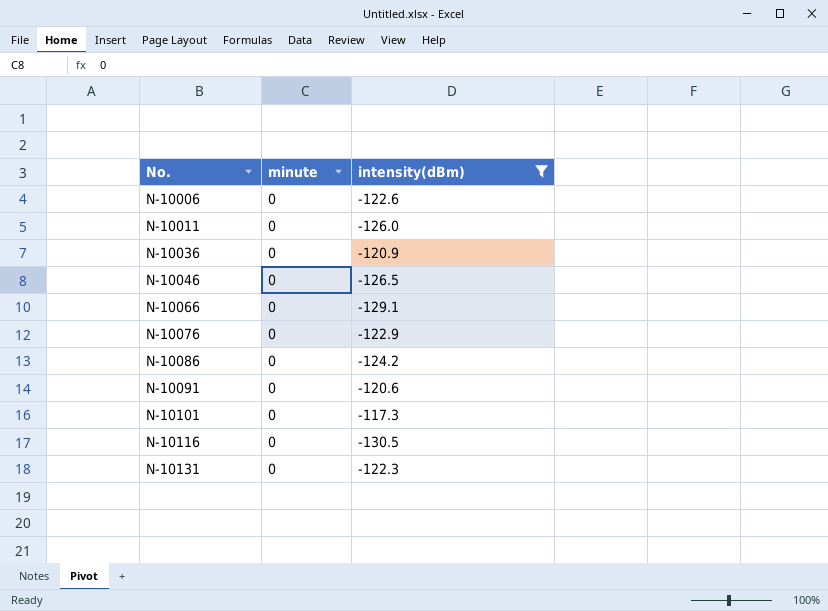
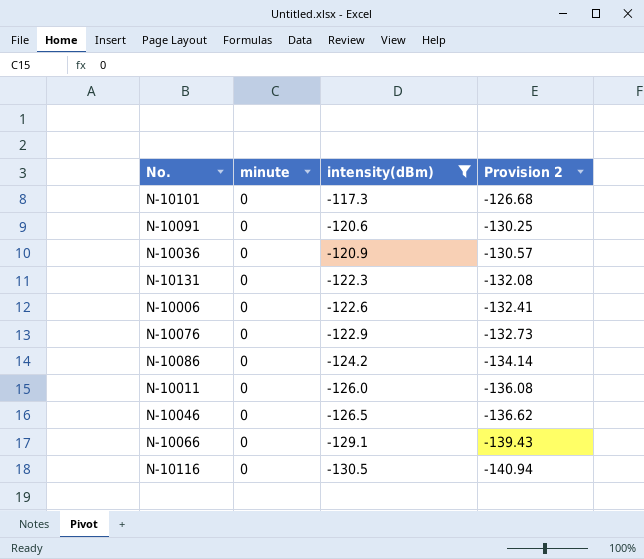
row order: No. ascending -> intensity(dBm) descending
column Provision 2 | formula: none -> [intensity(dBm)] * 1.08

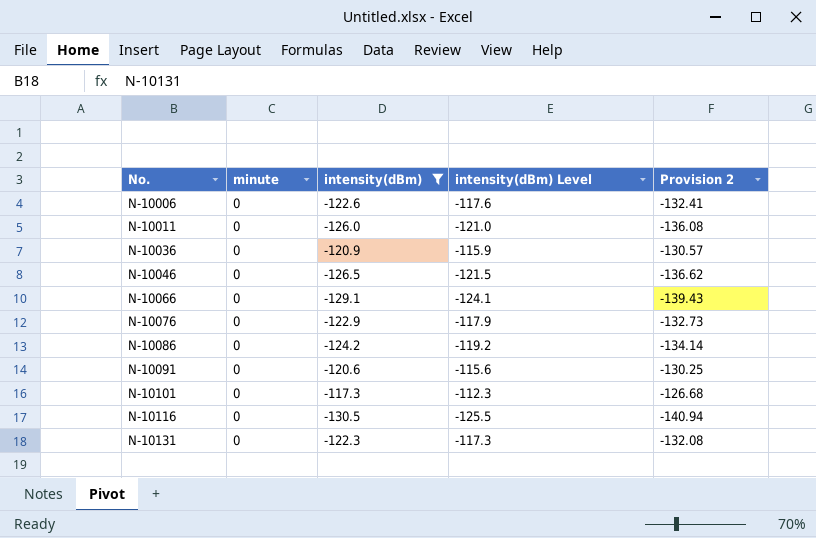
row order: intensity(dBm) descending -> No. ascending
column intensity(dBm) Level | formula: none -> [intensity(dBm)] + 5

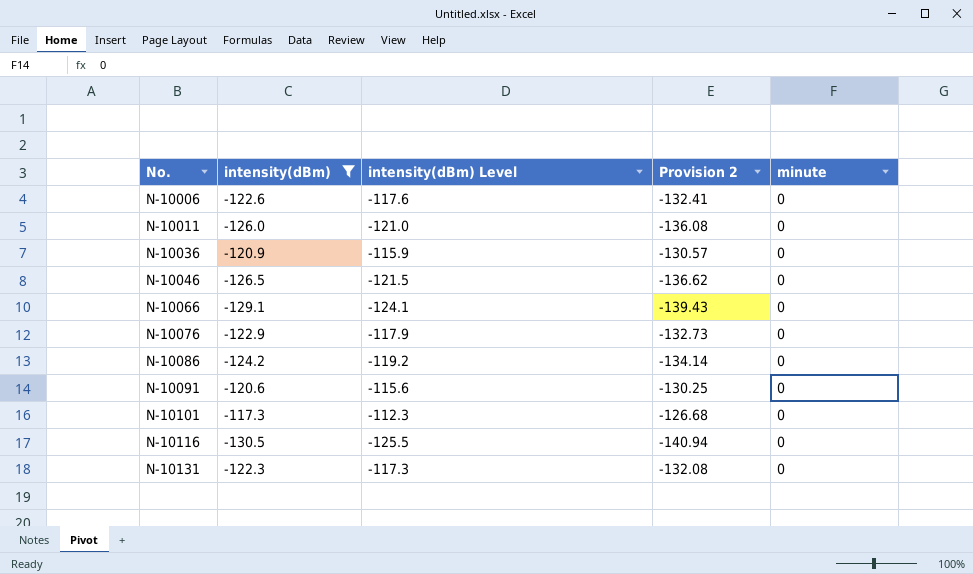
column minute | position: 2 -> 5

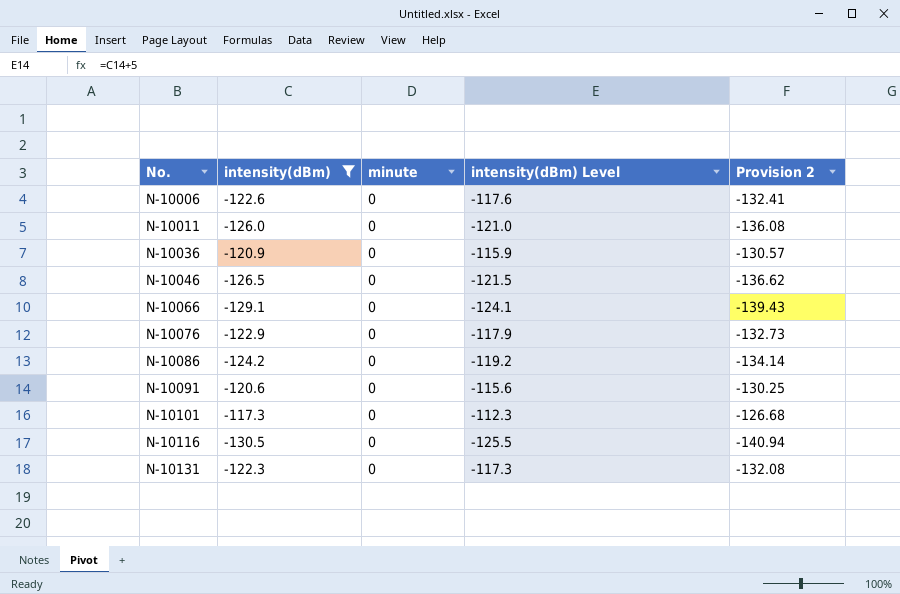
column minute | position: 5 -> 3

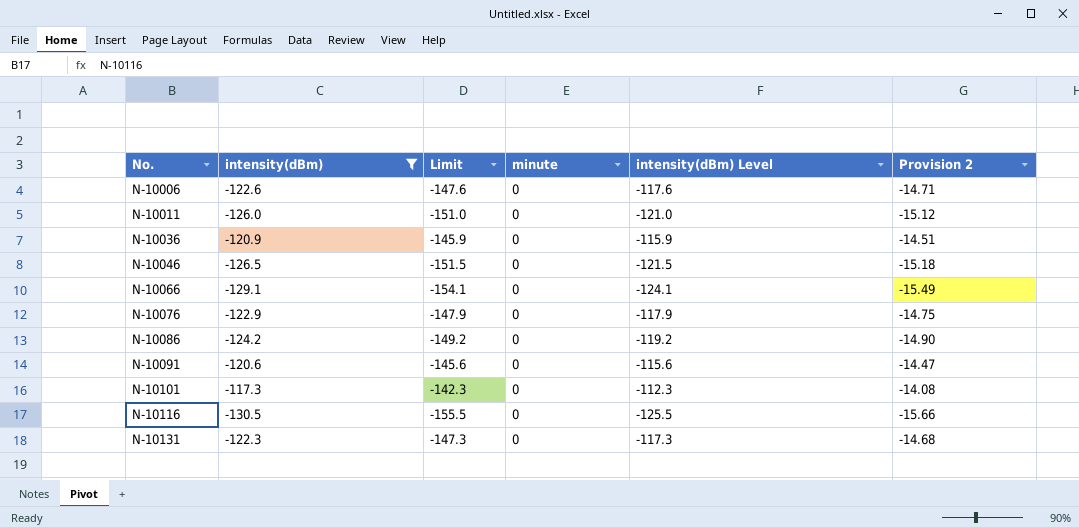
column Limit | formula: none -> [intensity(dBm)] - 25
column Provision 2 | formula: [intensity(dBm)] * 1.08 -> [intensity(dBm)] * 0.12

